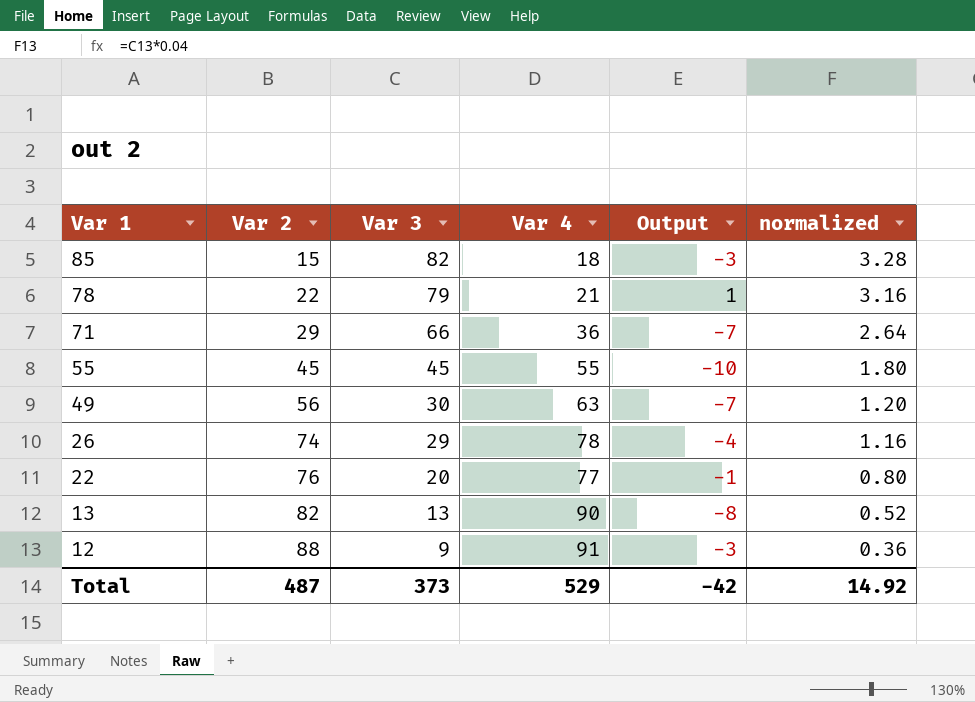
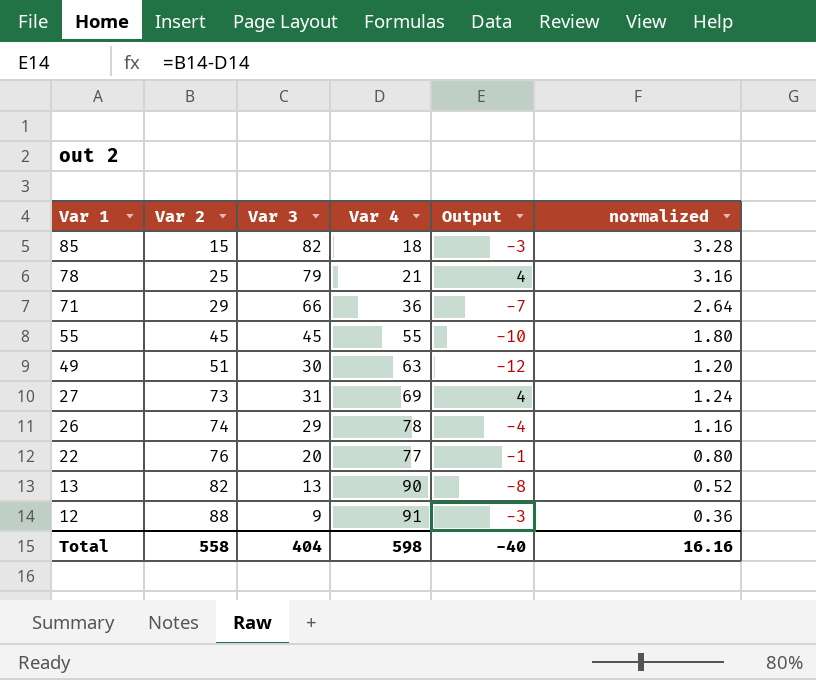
78 | Var 2: 22 -> 25
78 | Output: 1 -> 4
49 | Var 2: 56 -> 51
49 | Output: -7 -> -12
row 27: none -> 73 | 31 | 69 | 4 | 1.24
Total | Var 2: 487 -> 558
Total | Var 3: 373 -> 404
Total | Var 4: 529 -> 598
Total | Output: -42 -> -40
Total | normalized: 14.92 -> 16.16

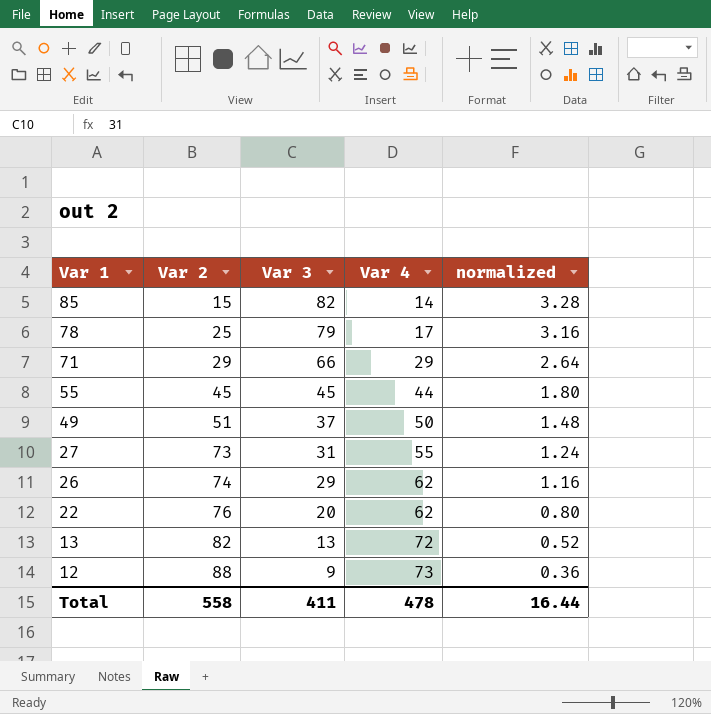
column Output | formula: [Var 2] - [Var 4] -> none
85 | Var 4: 18 -> 14
78 | Var 4: 21 -> 17
71 | Var 4: 36 -> 29
55 | Var 4: 55 -> 44
49 | Var 3: 30 -> 37
49 | Var 4: 63 -> 50
49 | normalized: 1.20 -> 1.48
27 | Var 4: 69 -> 55
26 | Var 4: 78 -> 62
22 | Var 4: 77 -> 62
13 | Var 4: 90 -> 72
12 | Var 4: 91 -> 73
Total | Var 3: 404 -> 411
Total | Var 4: 598 -> 478
Total | normalized: 16.16 -> 16.44

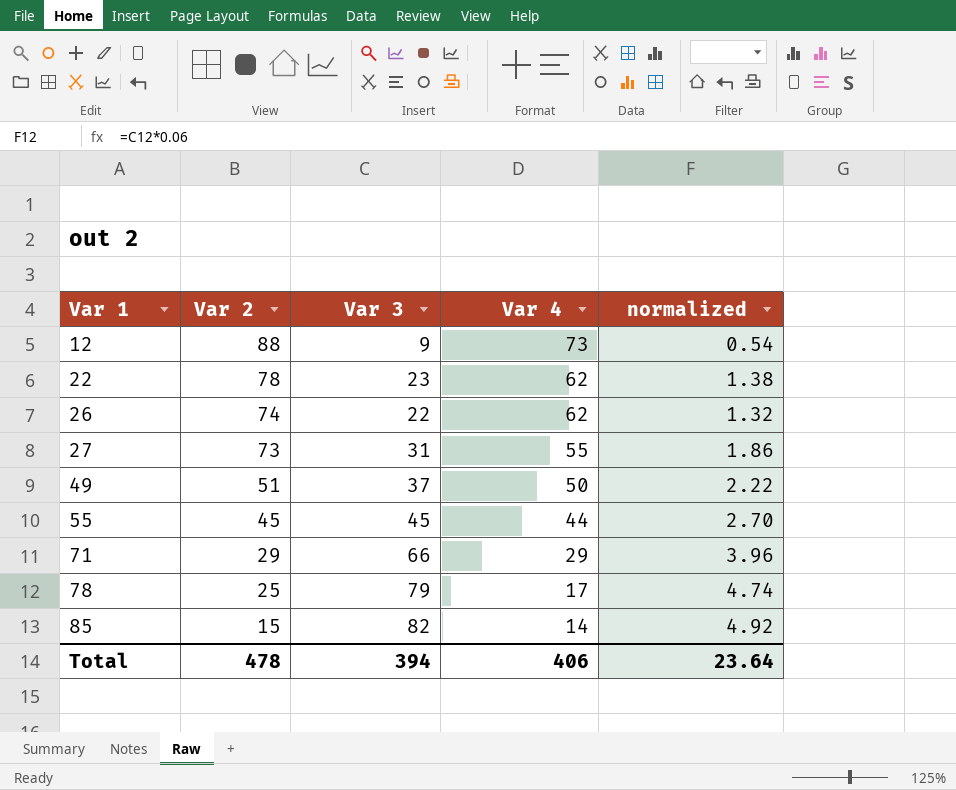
row order: Var 1 descending -> Var 1 ascending
column normalized | formula: [Var 3] * 0.04 -> [Var 3] * 0.06
row 13: 82 | 13 | 72 | 0.52 -> none
22 | Var 2: 76 -> 78
22 | Var 3: 20 -> 23
26 | Var 3: 29 -> 22
Total | Var 2: 558 -> 478
Total | Var 3: 411 -> 394
Total | Var 4: 478 -> 406
Total | normalized: 16.44 -> 23.64

